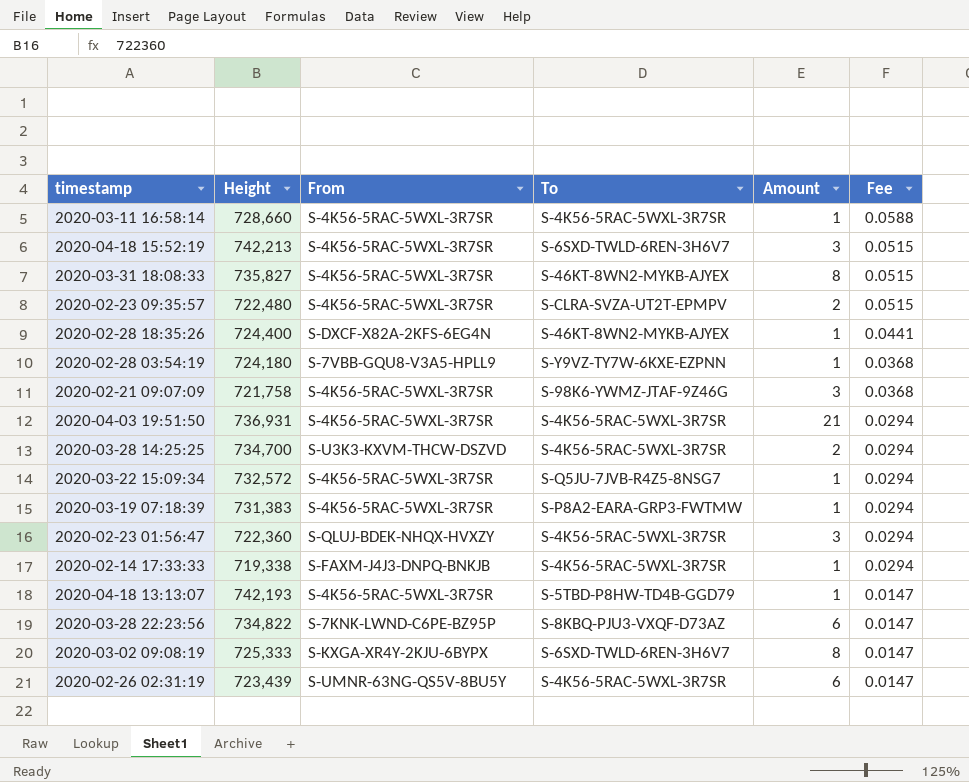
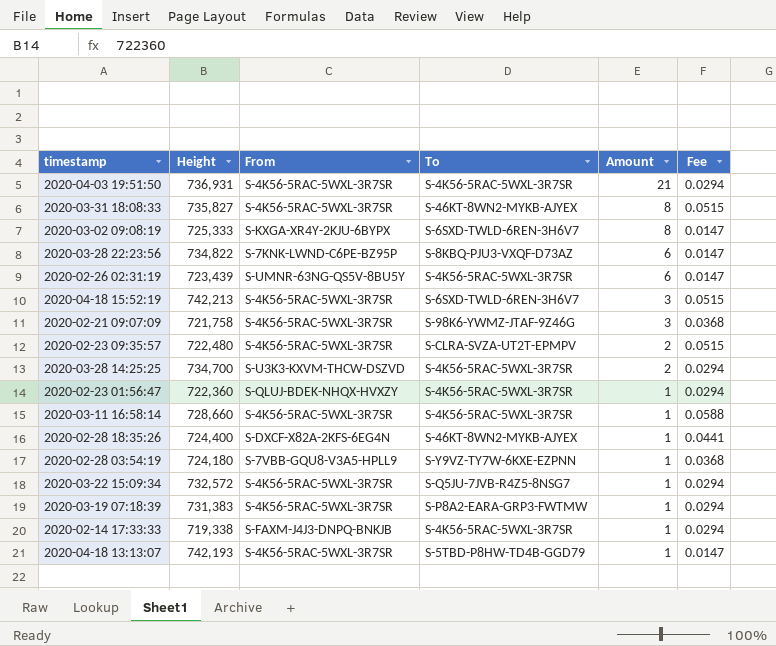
row order: Fee descending -> Amount descending
2020-02-23 01:56:47 | Amount: 3 -> 1

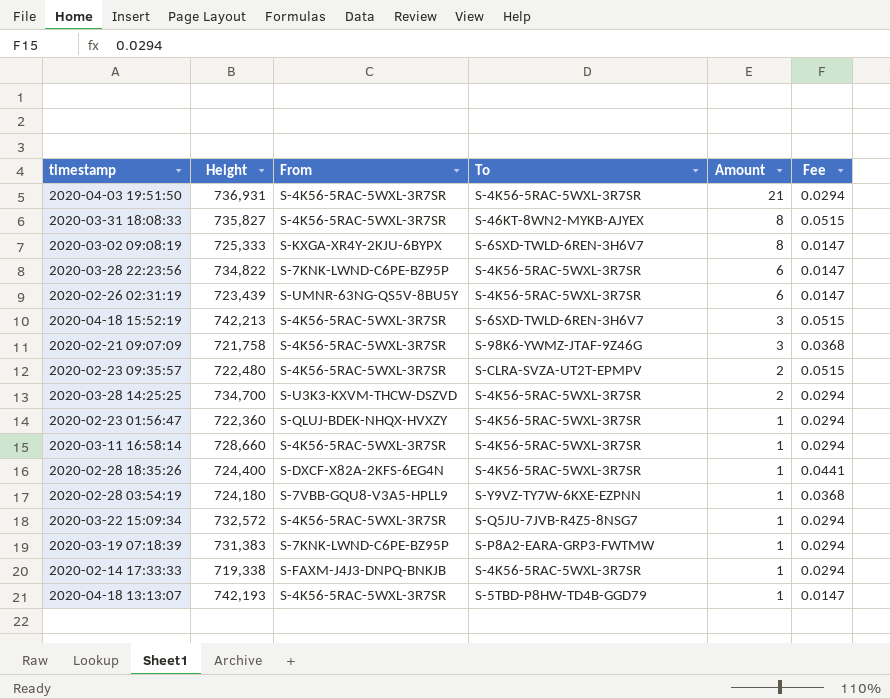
2020-03-28 22:23:56 | To: S-8KBQ-PJU3-VXQF-D73AZ -> S-4K56-5RAC-5WXL-3R7SR
2020-03-11 16:58:14 | Fee: 0.0588 -> 0.0294
2020-02-28 18:35:26 | To: S-46KT-8WN2-MYKB-AJYEX -> S-4K56-5RAC-5WXL-3R7SR
2020-03-19 07:18:39 | From: S-4K56-5RAC-5WXL-3R7SR -> S-7KNK-LWND-C6PE-BZ95P

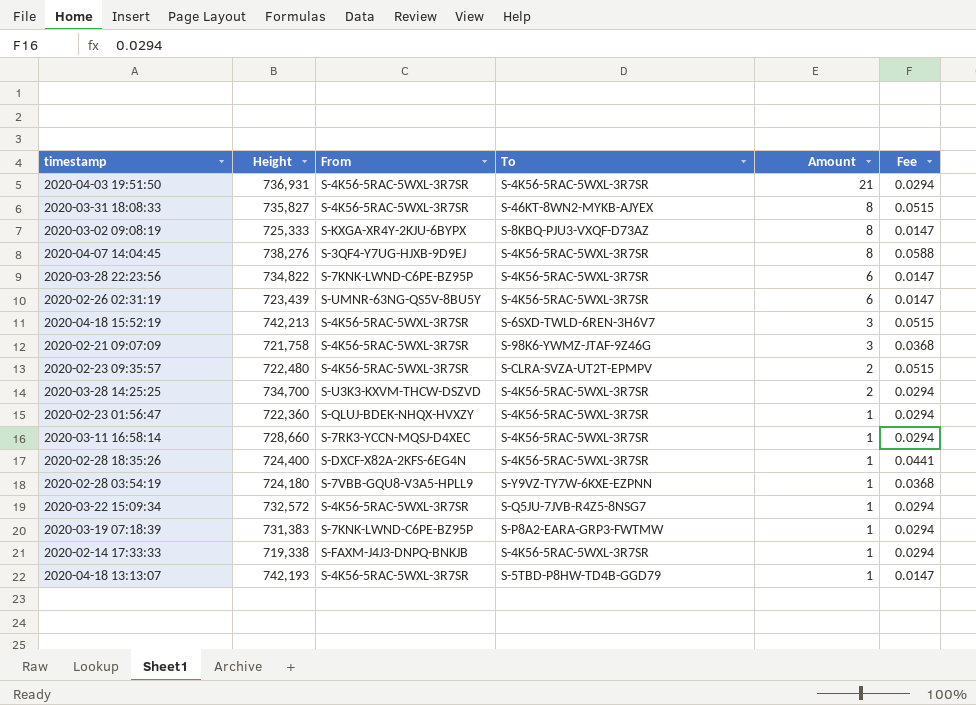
2020-03-02 09:08:19 | To: S-6SXD-TWLD-6REN-3H6V7 -> S-8KBQ-PJU3-VXQF-D73AZ
row 2020-04-07 14:04:45: none -> 738,276 | S-3QF4-Y7UG-HJXB-9D9EJ | S-4K56-5RAC-5WXL-3R7SR | 8 | 0.0588
2020-03-11 16:58:14 | From: S-4K56-5RAC-5WXL-3R7SR -> S-7RK3-YCCN-MQSJ-D4XEC

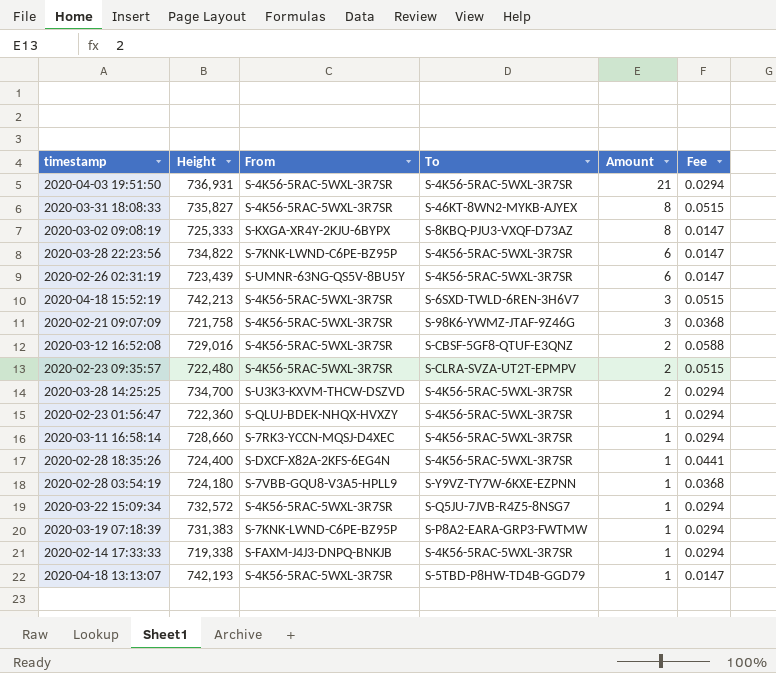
row 2020-04-07 14:04:45: 738,276 | S-3QF4-Y7UG-HJXB-9D9EJ | S-4K56-5RAC-5WXL-3R7SR | 8 | 0.0588 -> none
row 2020-03-12 16:52:08: none -> 729,016 | S-4K56-5RAC-5WXL-3R7SR | S-CBSF-5GF8-QTUF-E3QNZ | 2 | 0.0588

